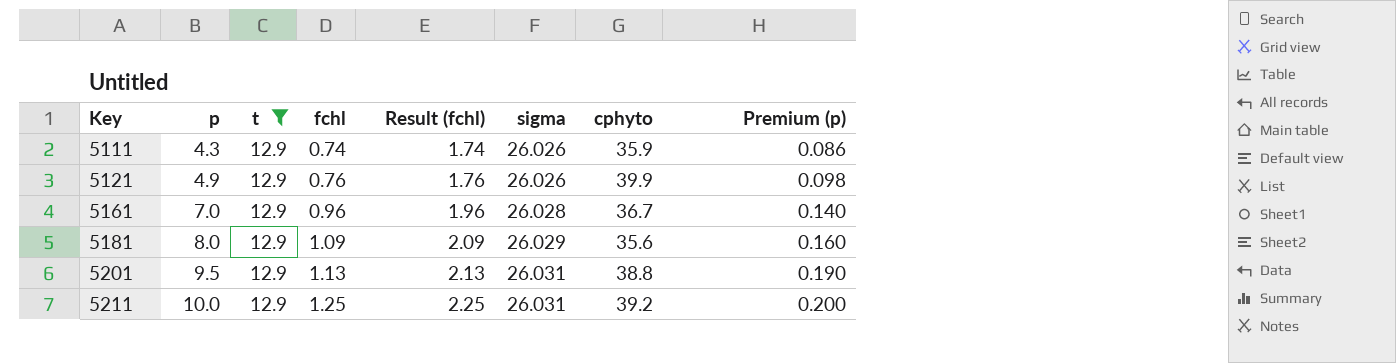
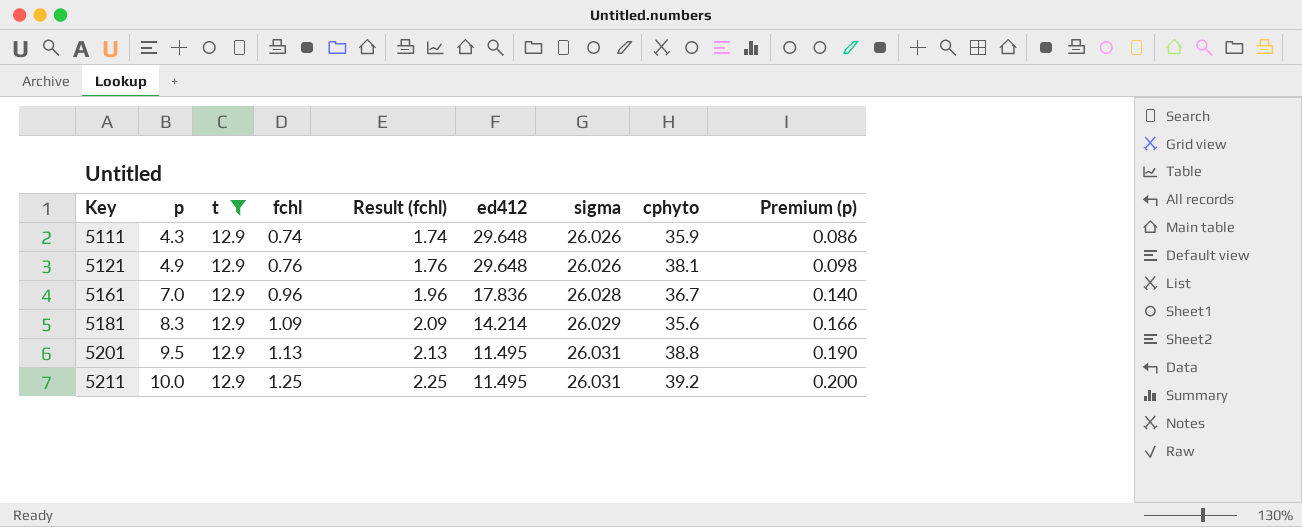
column ed412 | position: none -> 6
5121 | cphyto: 39.9 -> 38.1
5181 | p: 8.0 -> 8.3
5181 | Premium (p): 0.160 -> 0.166

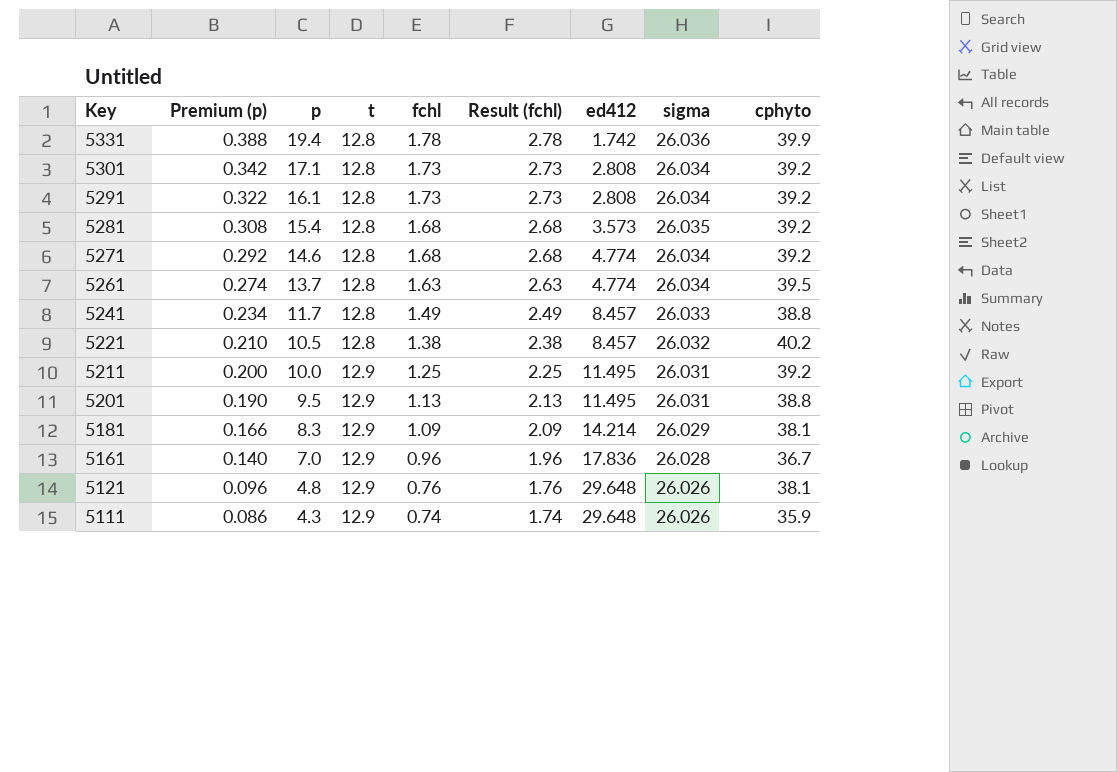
filter: t = 12.9 -> none
row order: Key ascending -> Key descending
column Premium (p) | position: 9 -> 2
5181 | cphyto: 35.6 -> 38.1
5121 | Premium (p): 0.098 -> 0.096
5121 | p: 4.9 -> 4.8

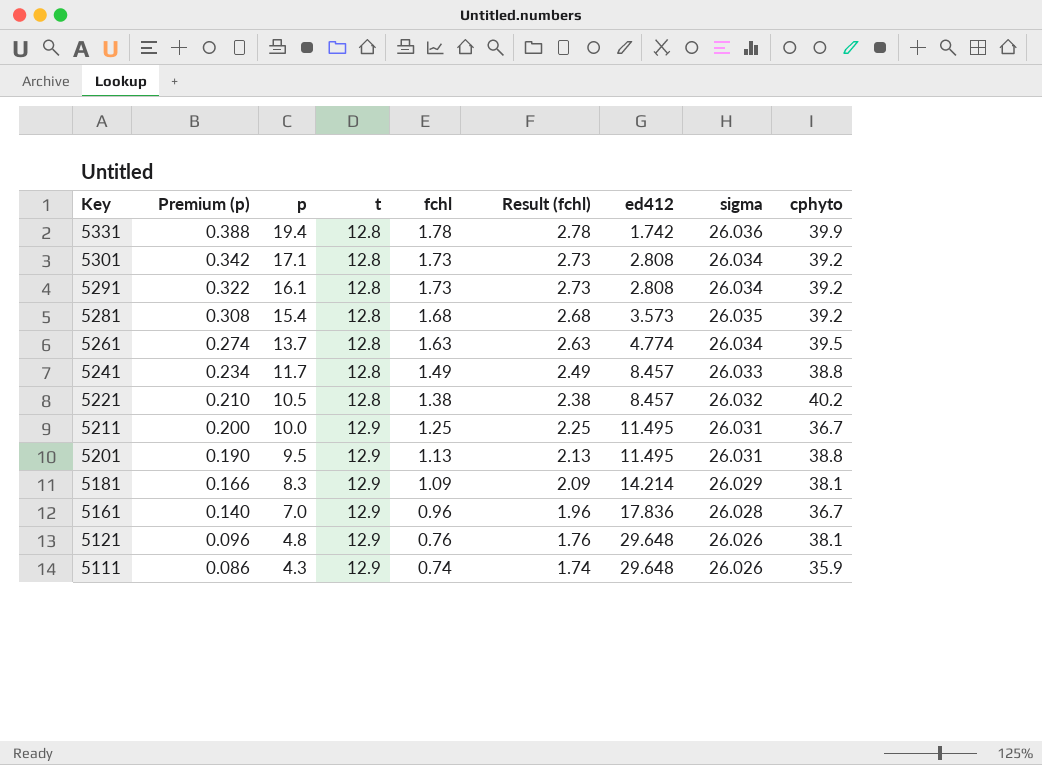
row 5271: 0.292 | 14.6 | 12.8 | 1.68 | 2.68 | 4.774 | 26.034 | 39.2 -> none
5211 | cphyto: 39.2 -> 36.7

